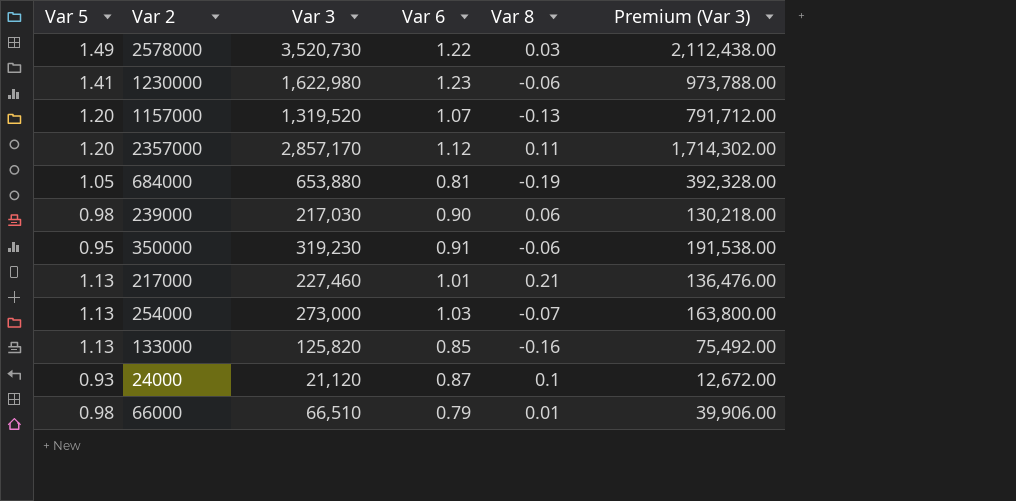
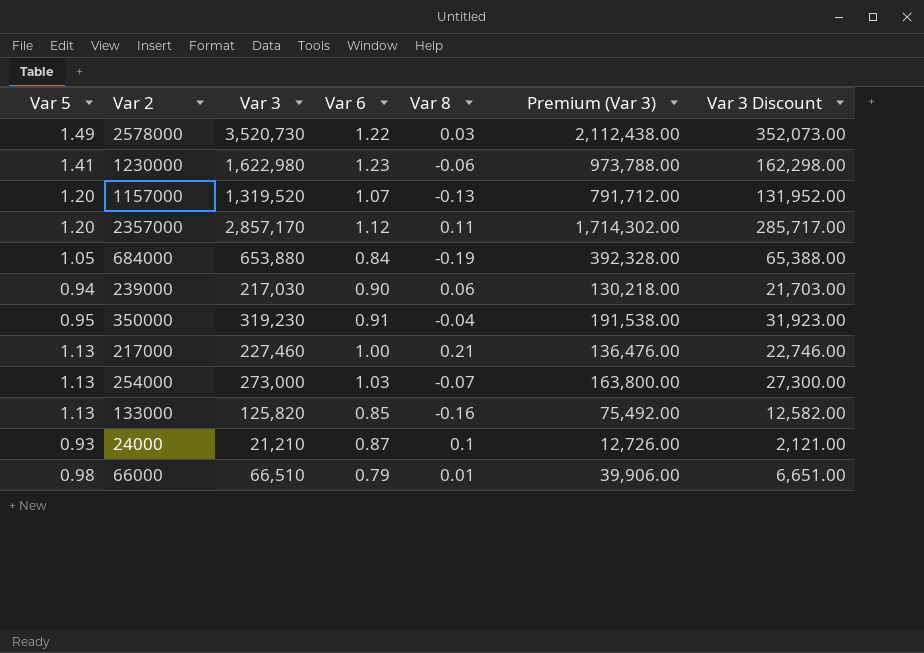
column Var 3 Discount | formula: none -> [Var 3] * 0.1
684000 | Var 6: 0.81 -> 0.84
239000 | Var 5: 0.98 -> 0.94
350000 | Var 8: -0.06 -> -0.04
217000 | Var 6: 1.01 -> 1.00
24000 | Var 3: 21,120 -> 21,210
24000 | Premium (Var 3): 12,672.00 -> 12,726.00

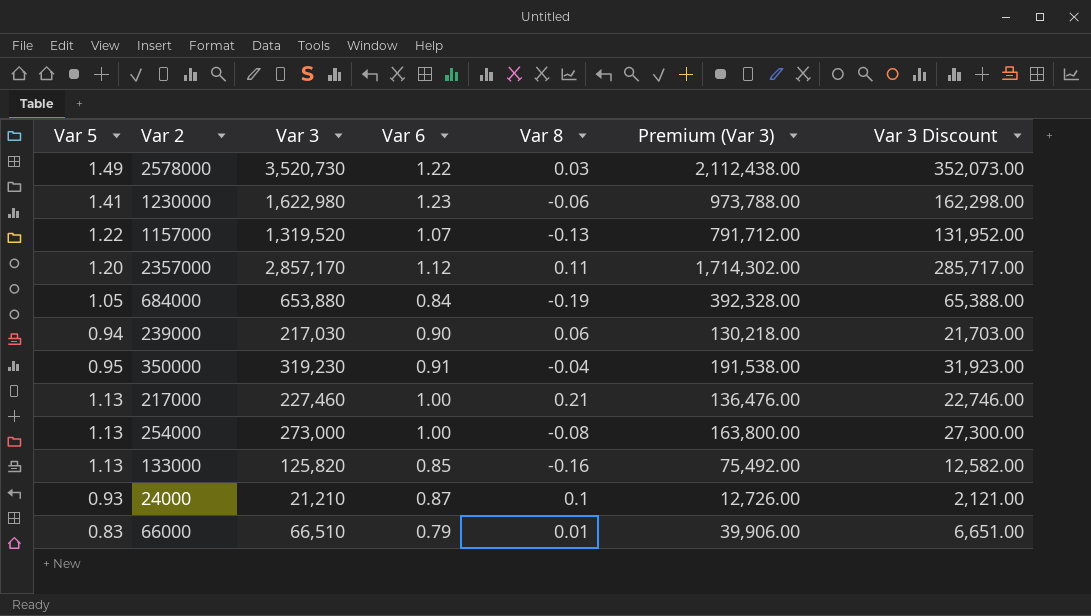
1157000 | Var 5: 1.20 -> 1.22
254000 | Var 6: 1.03 -> 1.00
254000 | Var 8: -0.07 -> -0.08
66000 | Var 5: 0.98 -> 0.83

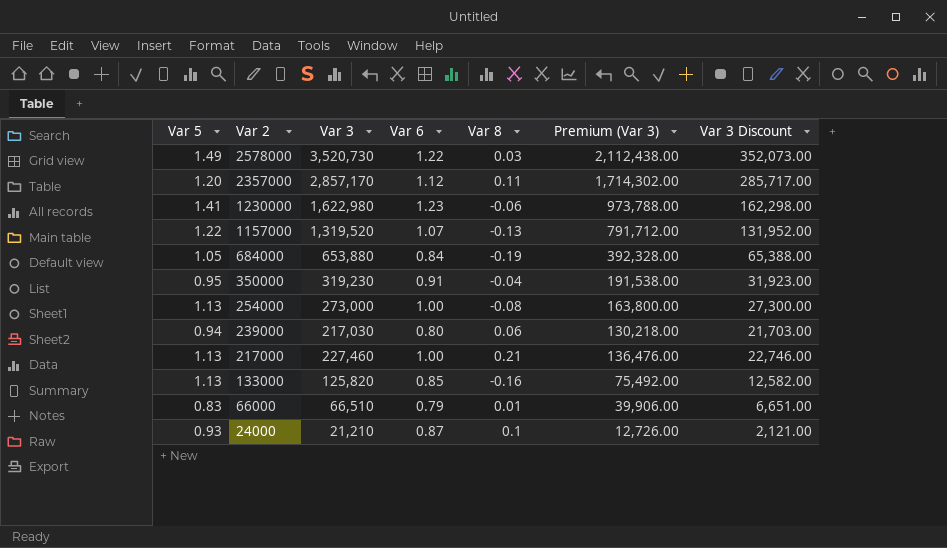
row order: none -> Var 2 descending
239000 | Var 6: 0.90 -> 0.80

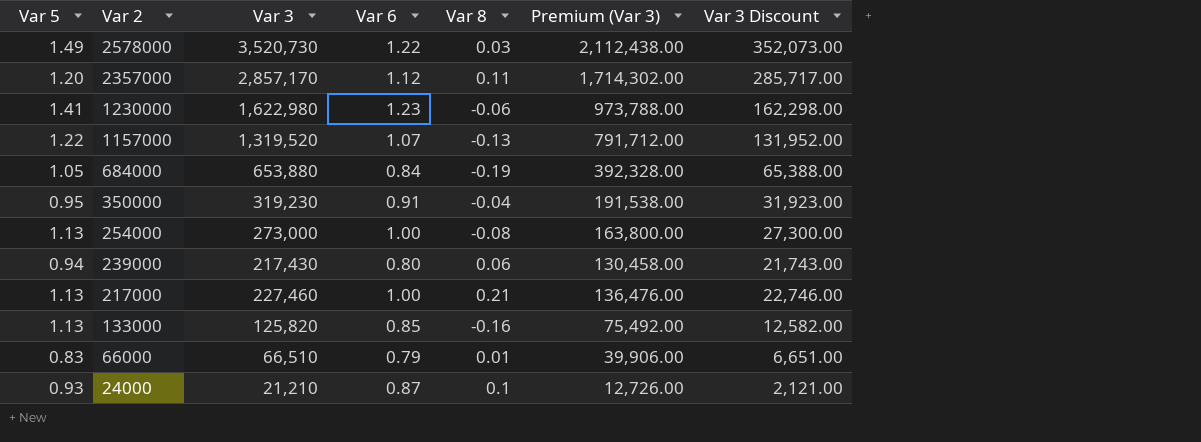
239000 | Var 3: 217,030 -> 217,430
239000 | Premium (Var 3): 130,218.00 -> 130,458.00
239000 | Var 3 Discount: 21,703.00 -> 21,743.00

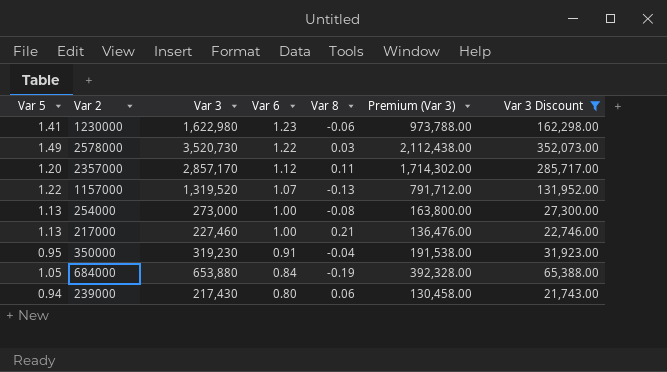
filter: none -> Var 3 Discount >= 21,743.00
row order: Var 2 descending -> Var 6 descending

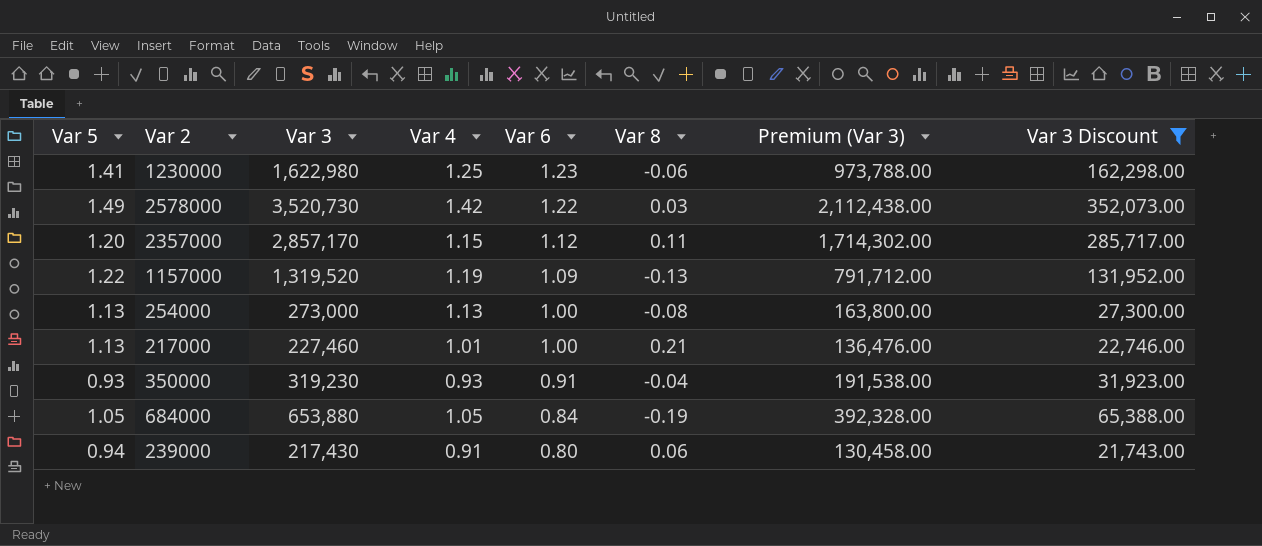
column Var 4 | position: none -> 4
1157000 | Var 6: 1.07 -> 1.09
350000 | Var 5: 0.95 -> 0.93

